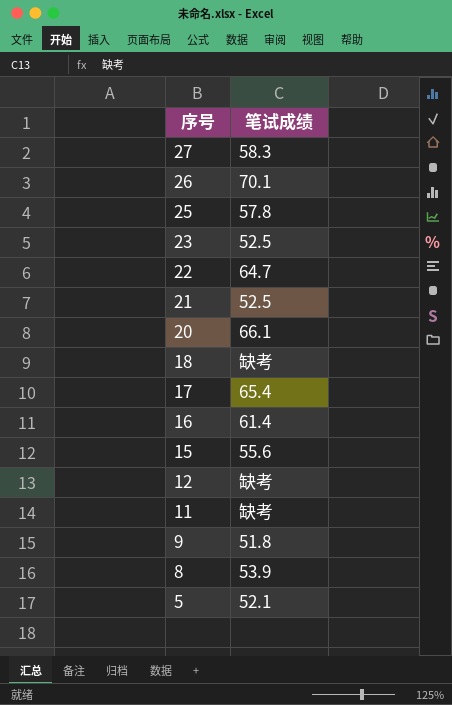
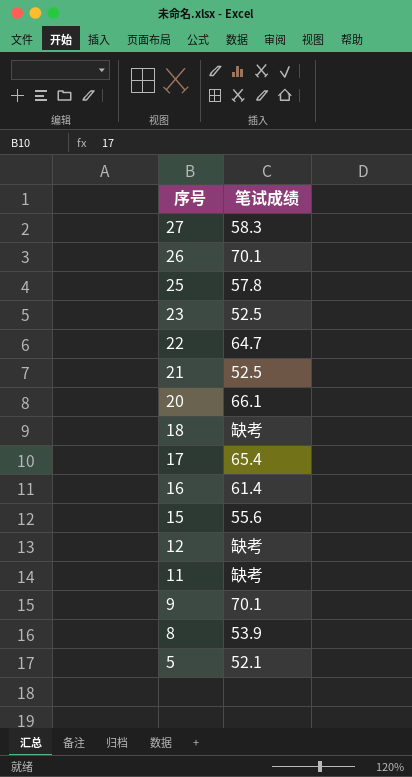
9 | 笔试成绩: 51.8 -> 70.1

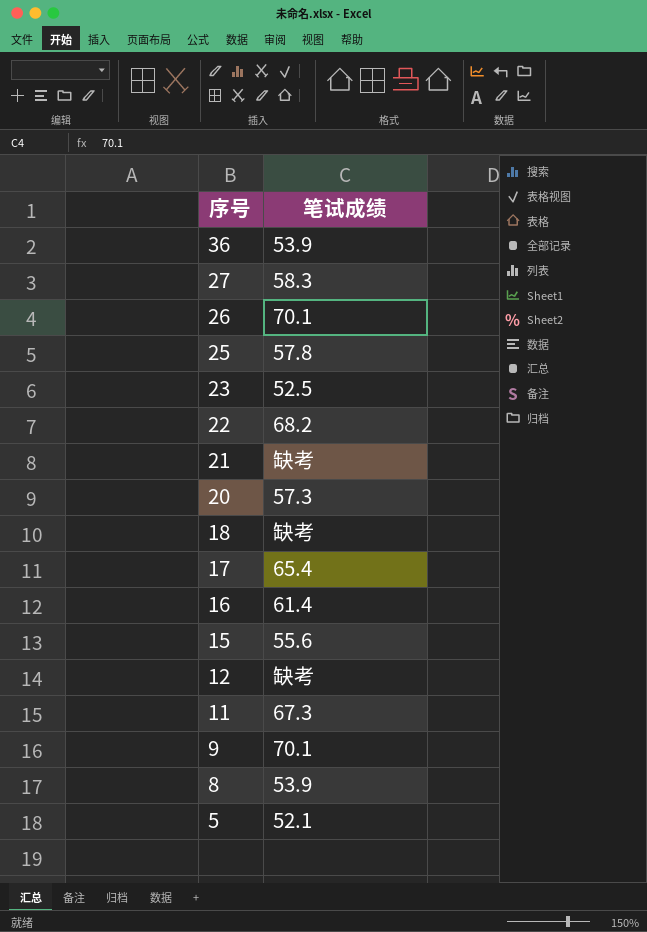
row 36: none -> 53.9
22 | 笔试成绩: 64.7 -> 68.2
21 | 笔试成绩: 52.5 -> 缺考
20 | 笔试成绩: 66.1 -> 57.3
11 | 笔试成绩: 缺考 -> 67.3

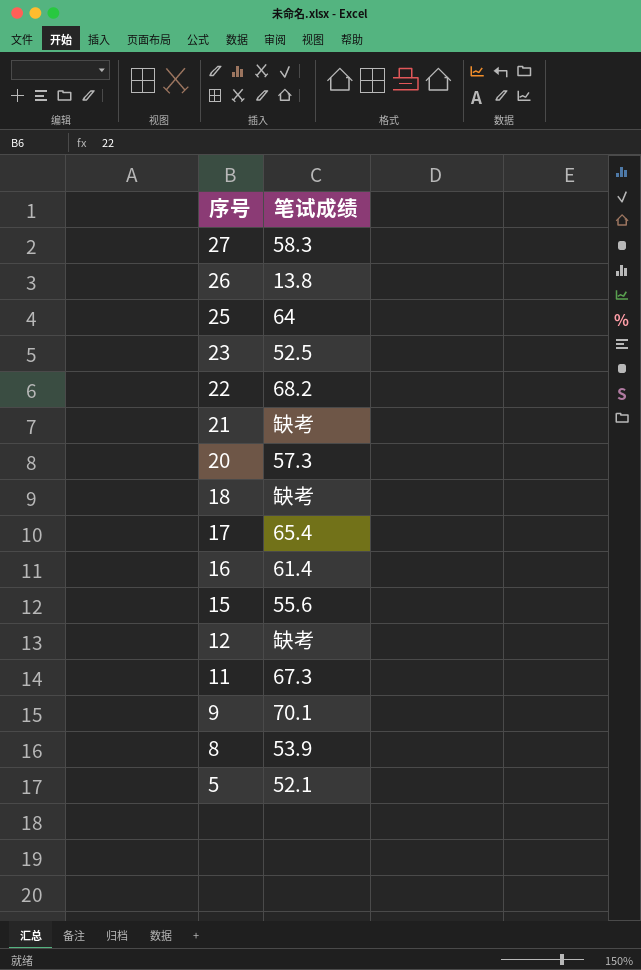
row 36: 53.9 -> none
26 | 笔试成绩: 70.1 -> 13.8
25 | 笔试成绩: 57.8 -> 64

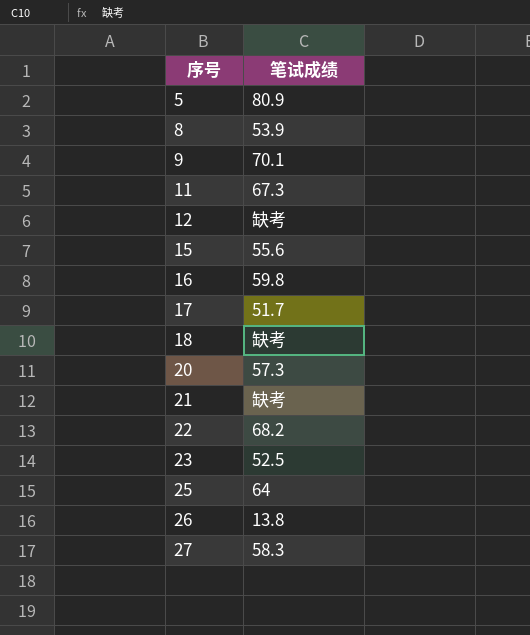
row order: 序号 descending -> 序号 ascending
5 | 笔试成绩: 52.1 -> 80.9
16 | 笔试成绩: 61.4 -> 59.8
17 | 笔试成绩: 65.4 -> 51.7

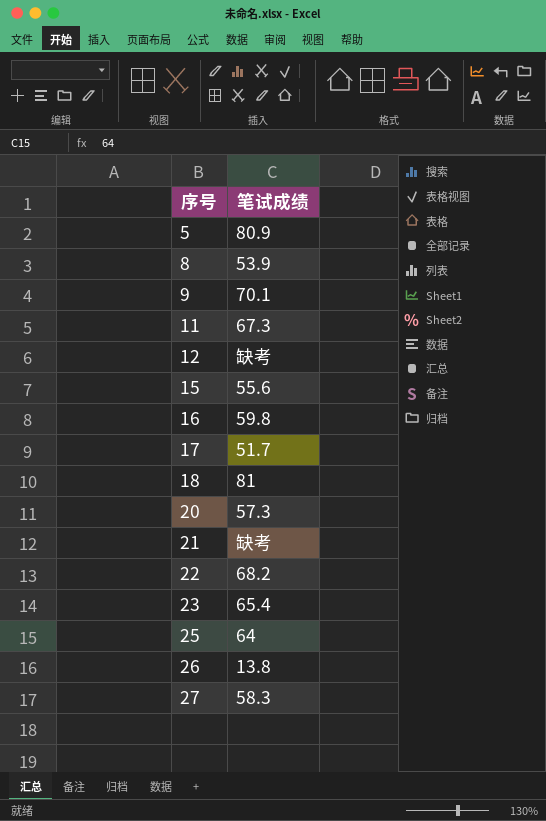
18 | 笔试成绩: 缺考 -> 81
23 | 笔试成绩: 52.5 -> 65.4

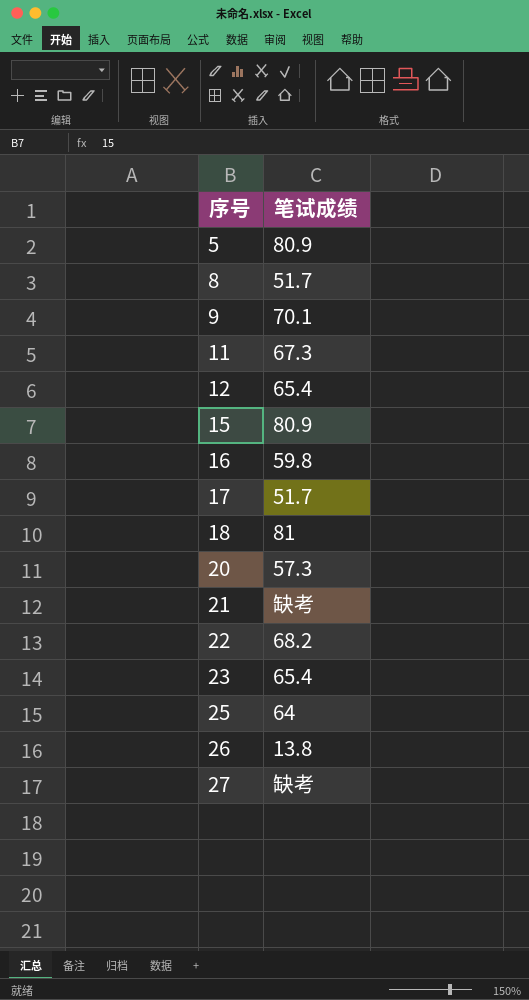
8 | 笔试成绩: 53.9 -> 51.7
12 | 笔试成绩: 缺考 -> 65.4
15 | 笔试成绩: 55.6 -> 80.9
27 | 笔试成绩: 58.3 -> 缺考

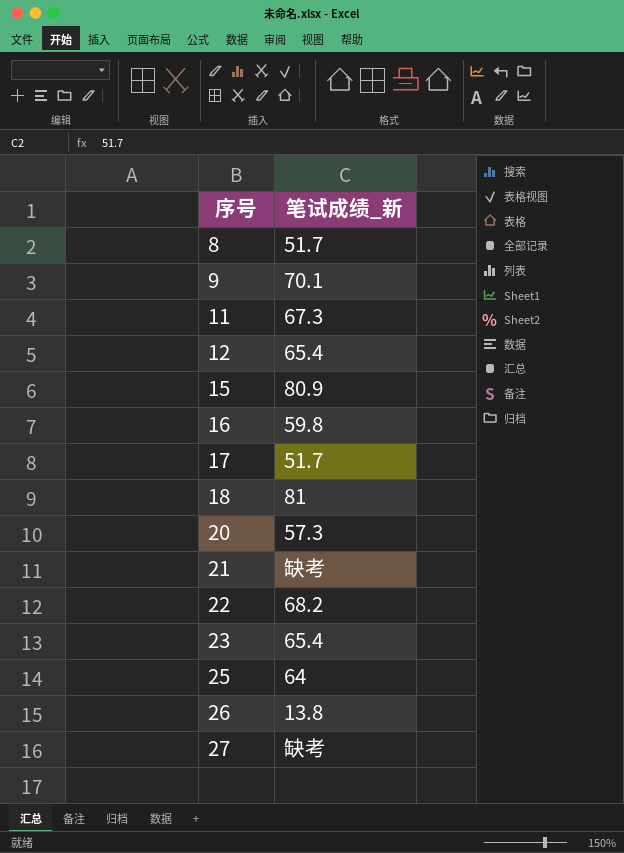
column name: 笔试成绩 -> 笔试成绩_新
row 5: 80.9 -> none

